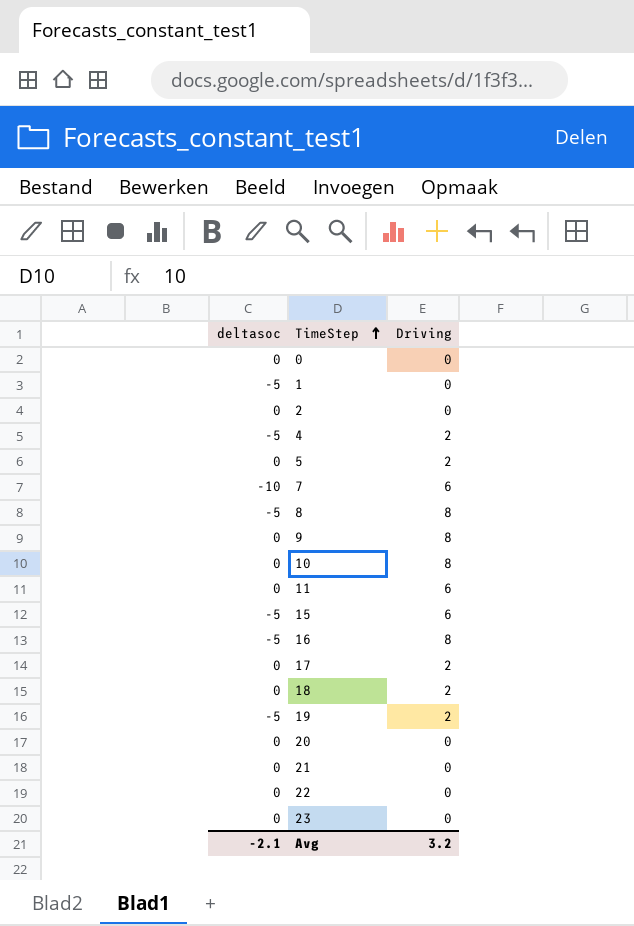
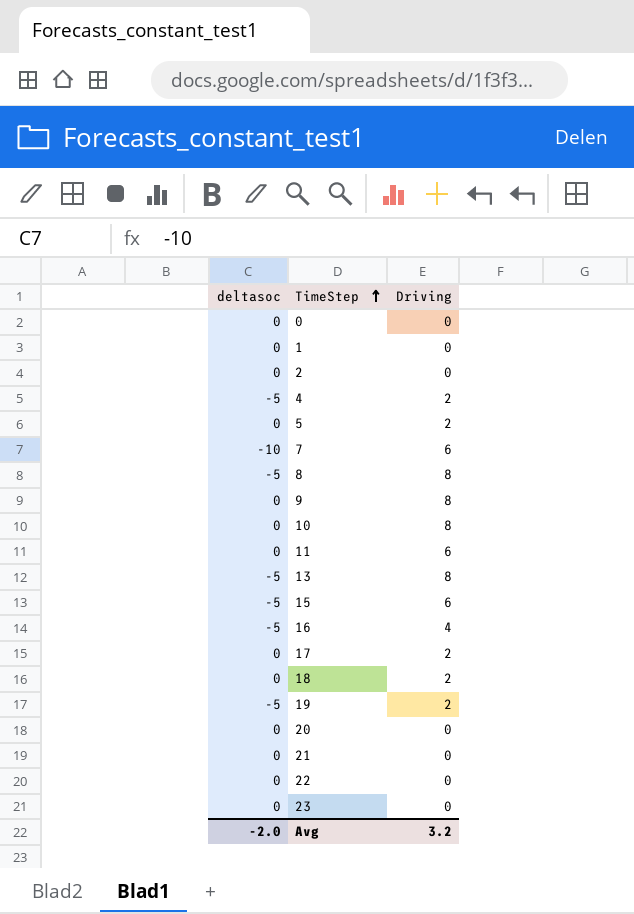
1 | deltasoc: -5 -> 0
row 13: none -> -5 | 8
16 | Driving: 8 -> 4
Avg | deltasoc: -2.1 -> -2.0

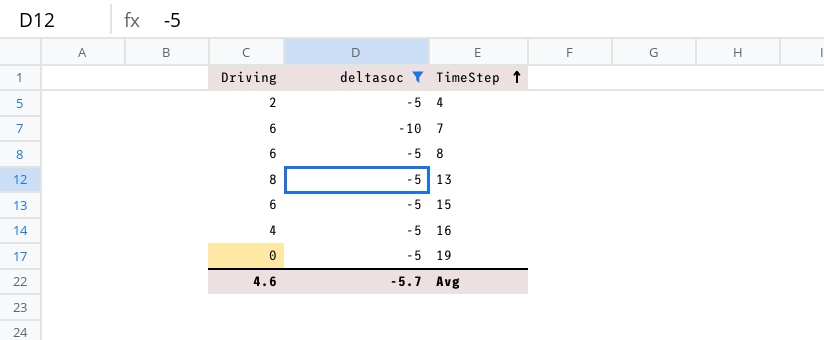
filter: none -> deltasoc != 0
column Driving | position: 3 -> 1
8 | Driving: 8 -> 6
19 | Driving: 2 -> 0
Avg | Driving: 3.2 -> 4.6
Avg | deltasoc: -2.0 -> -5.7

